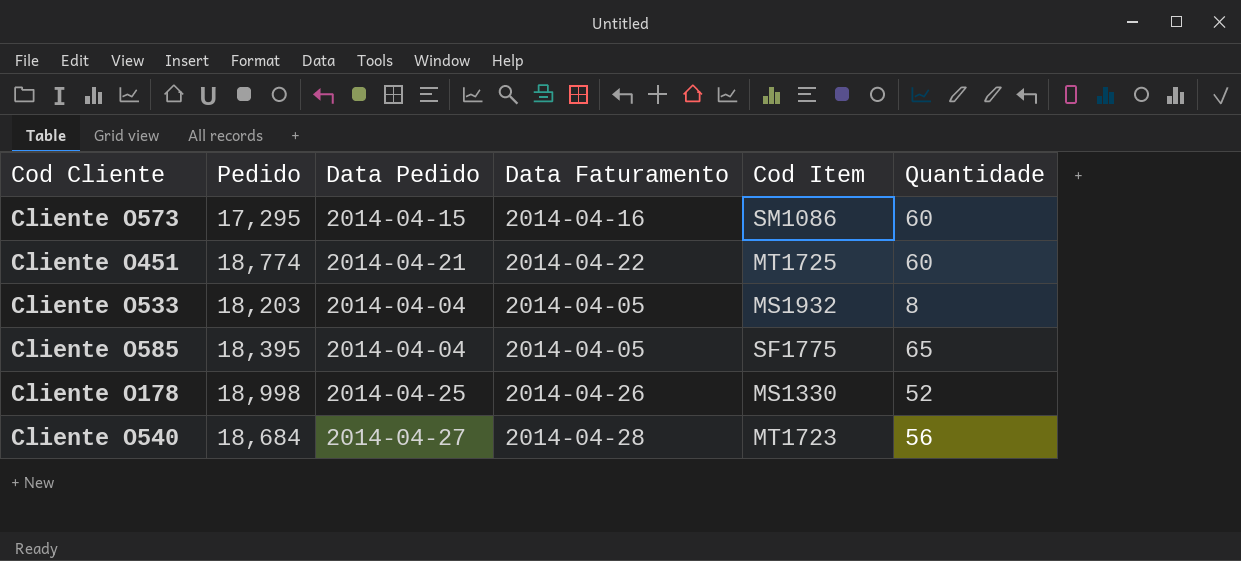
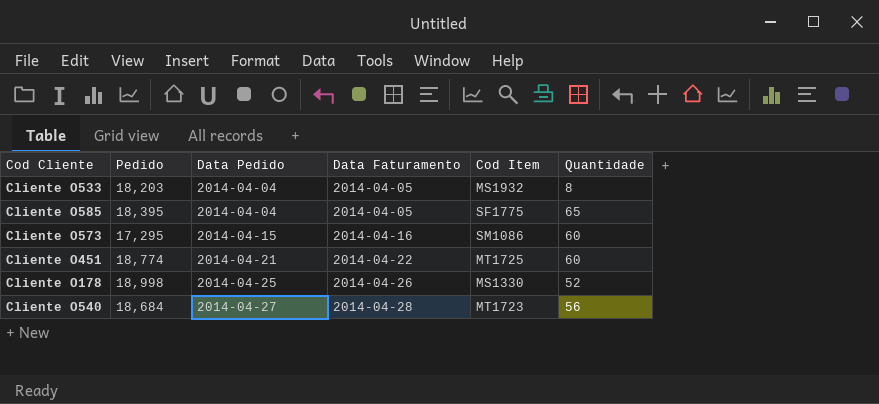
row order: none -> Data Pedido ascending

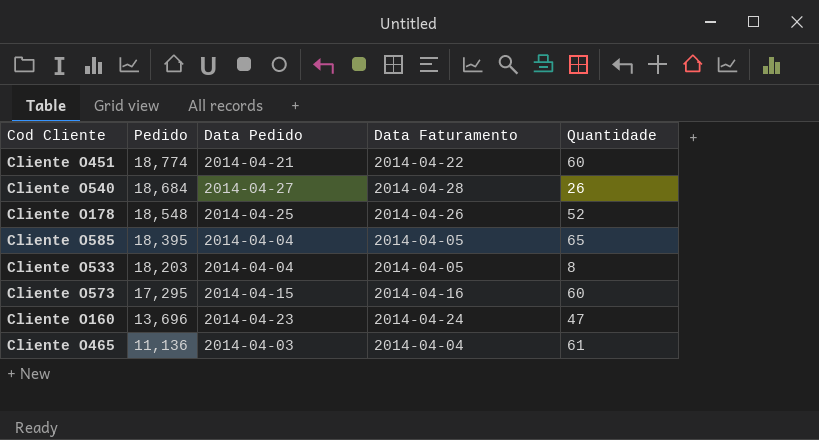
row order: Data Pedido ascending -> Pedido descending
column Cod Item | position: 5 -> none
Cliente O540 | Quantidade: 56 -> 26
Cliente O178 | Pedido: 18,998 -> 18,548
row Cliente O160: none -> 13,696 | 2014-04-23 | 2014-04-24 | 47
row Cliente O465: none -> 11,136 | 2014-04-03 | 2014-04-04 | 61

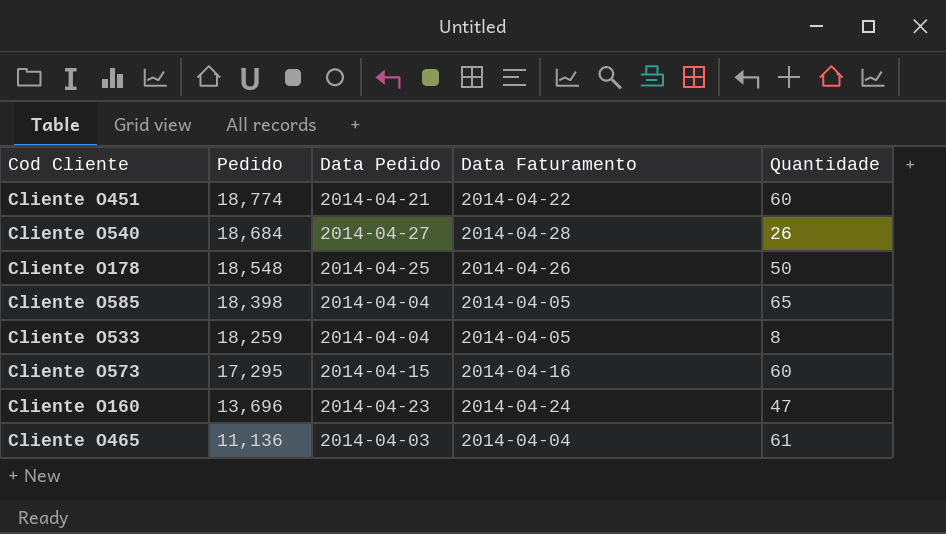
Cliente O178 | Quantidade: 52 -> 50
Cliente O585 | Pedido: 18,395 -> 18,398
Cliente O533 | Pedido: 18,203 -> 18,259

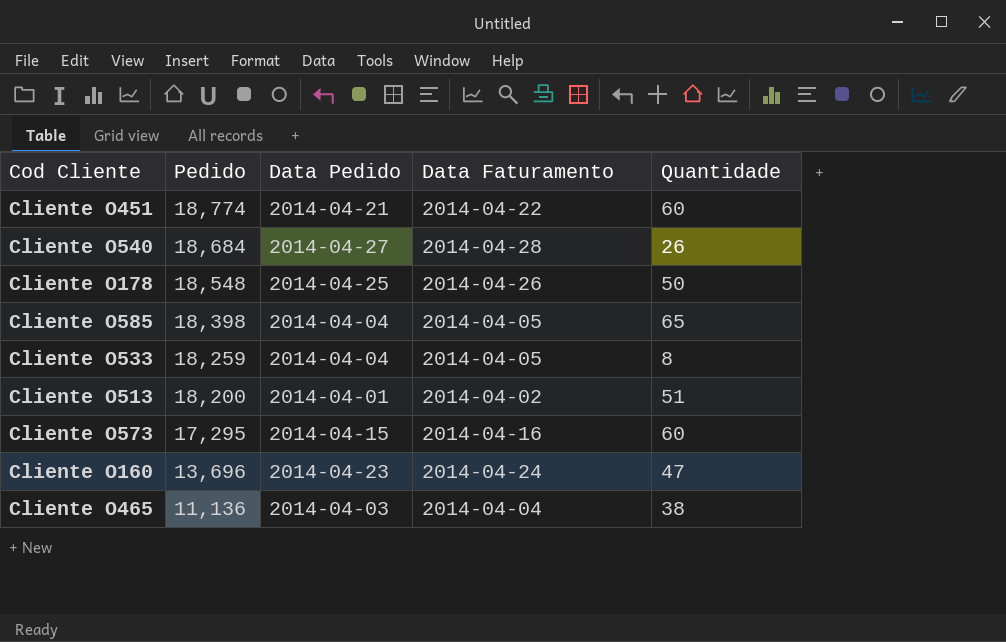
row Cliente O513: none -> 18,200 | 2014-04-01 | 2014-04-02 | 51
Cliente O465 | Quantidade: 61 -> 38

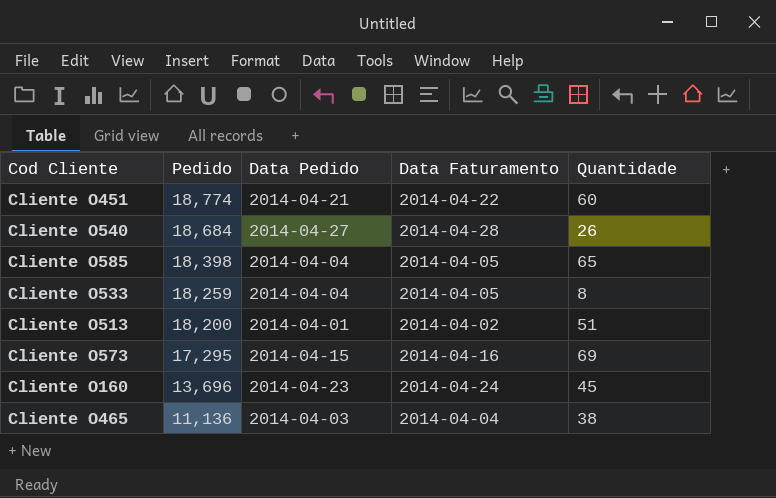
row Cliente O178: 18,548 | 2014-04-25 | 2014-04-26 | 50 -> none
Cliente O573 | Quantidade: 60 -> 69
Cliente O160 | Quantidade: 47 -> 45

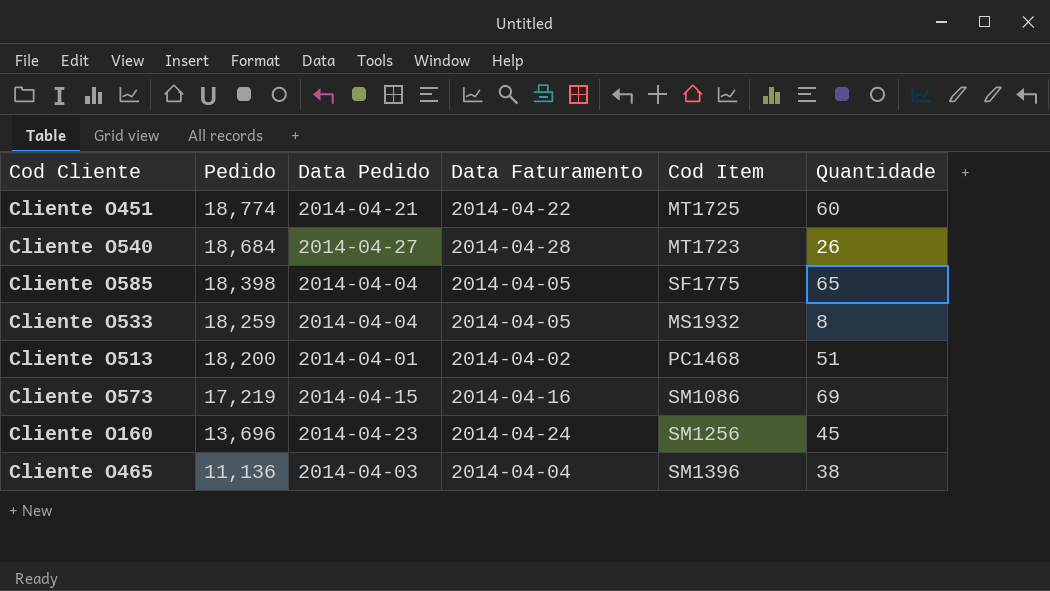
column Cod Item | position: none -> 5
Cliente O573 | Pedido: 17,295 -> 17,219

